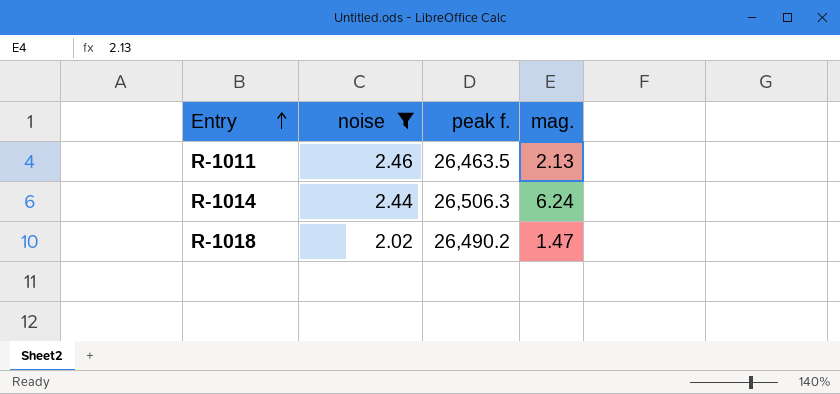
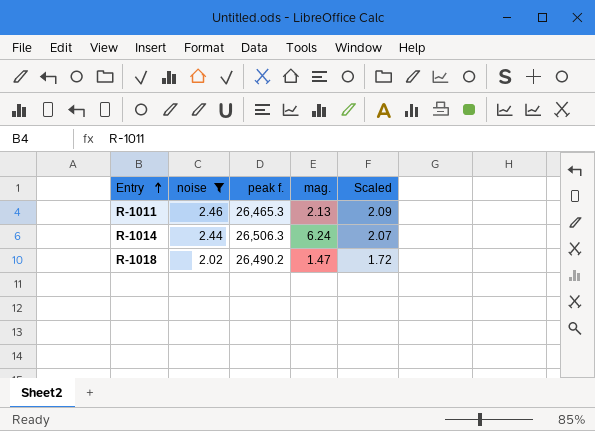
column Scaled | formula: none -> [noise] * 0.85
R-1011 | peak f.: 26,463.5 -> 26,465.3

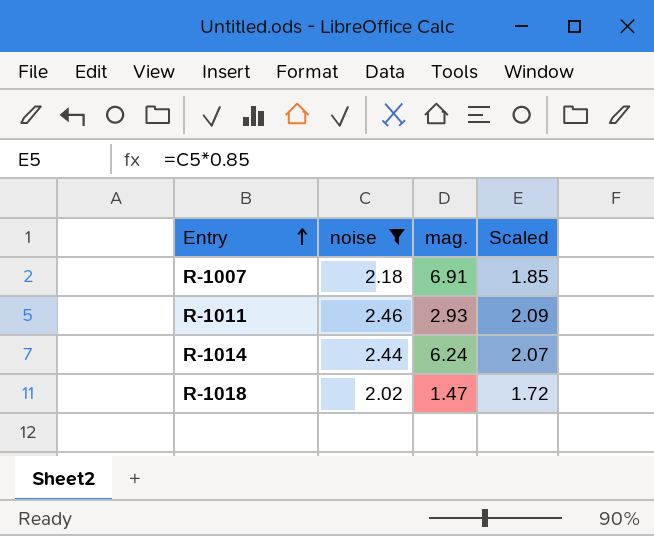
column peak f. | position: 3 -> none
row R-1007: none -> 2.18 | 6.91 | 1.85
R-1011 | mag.: 2.13 -> 2.93

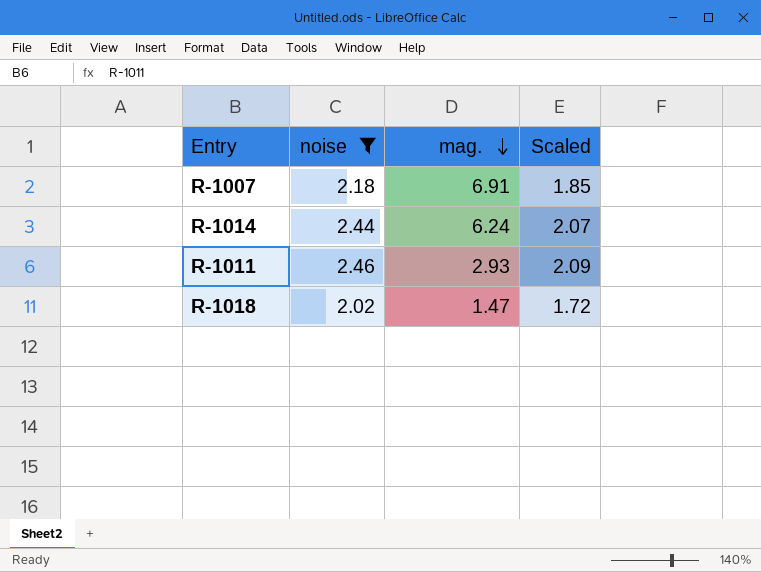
row order: Entry ascending -> mag. descending

